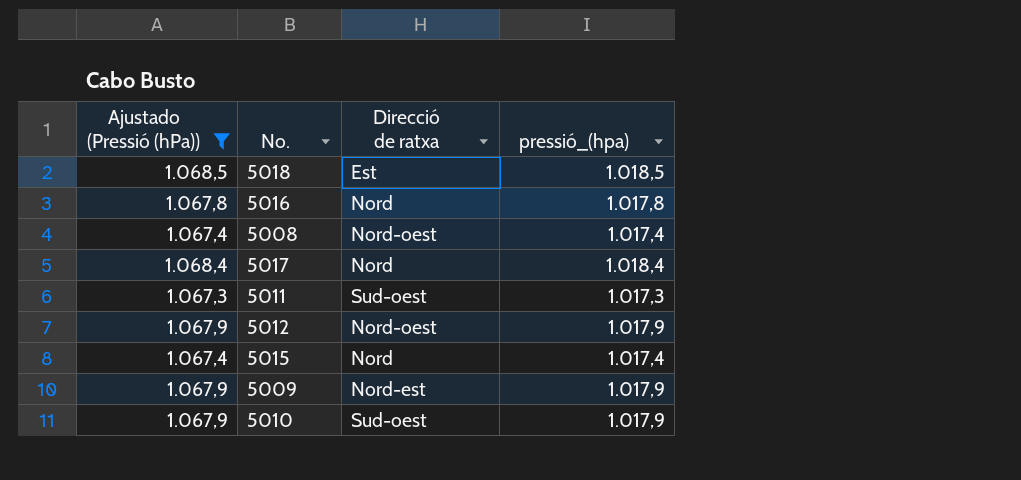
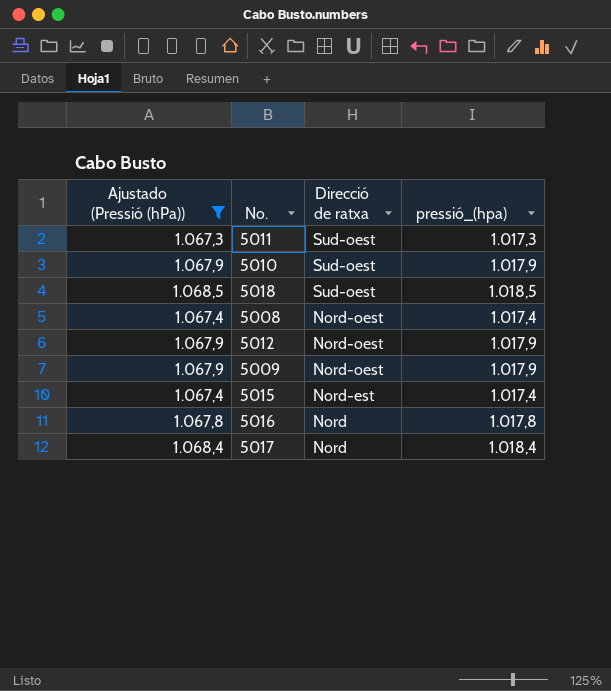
row order: none -> Direcció de ratxa descending
5018 | Direcció de ratxa: Est -> Sud-oest
5009 | Direcció de ratxa: Nord-est -> Nord-oest
5015 | Direcció de ratxa: Nord -> Nord-est

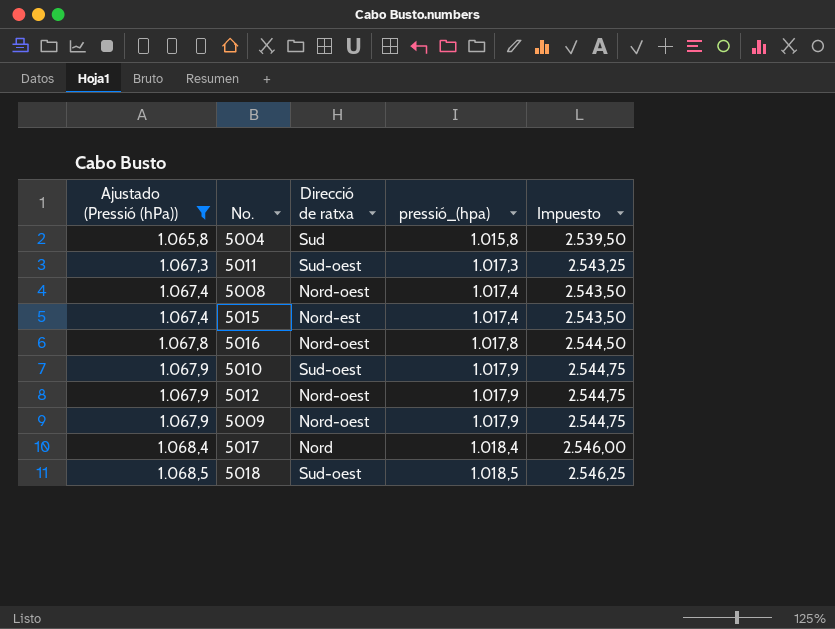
row order: Direcció de ratxa descending -> Ajustado (Pressió (hPa)) ascending
column Impuesto | formula: none -> [pressió_(hpa)] * 2,5
row 5004: none -> 1.065,8 | Sud | 1.015,8 | 2.539,50
5016 | Direcció de ratxa: Nord -> Nord-oest

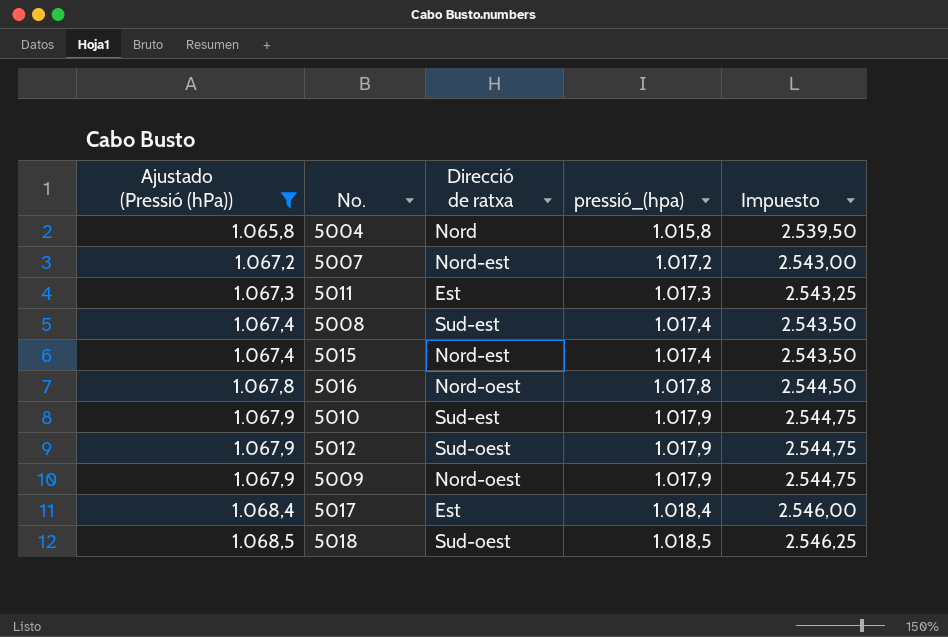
5004 | Direcció de ratxa: Sud -> Nord
row 5007: none -> 1.067,2 | Nord-est | 1.017,2 | 2.543,00
5011 | Direcció de ratxa: Sud-oest -> Est
5008 | Direcció de ratxa: Nord-oest -> Sud-est
5010 | Direcció de ratxa: Sud-oest -> Sud-est
5012 | Direcció de ratxa: Nord-oest -> Sud-oest
5017 | Direcció de ratxa: Nord -> Est

